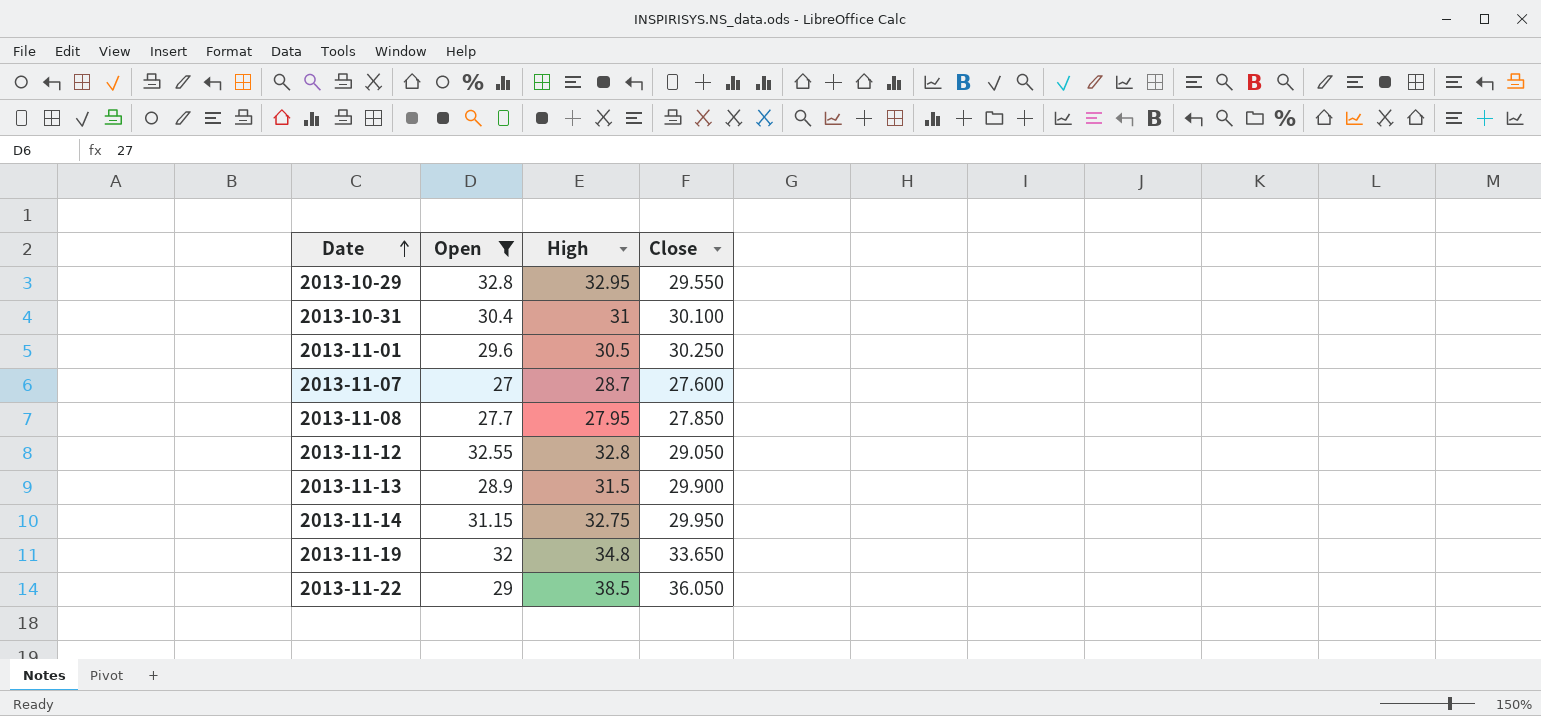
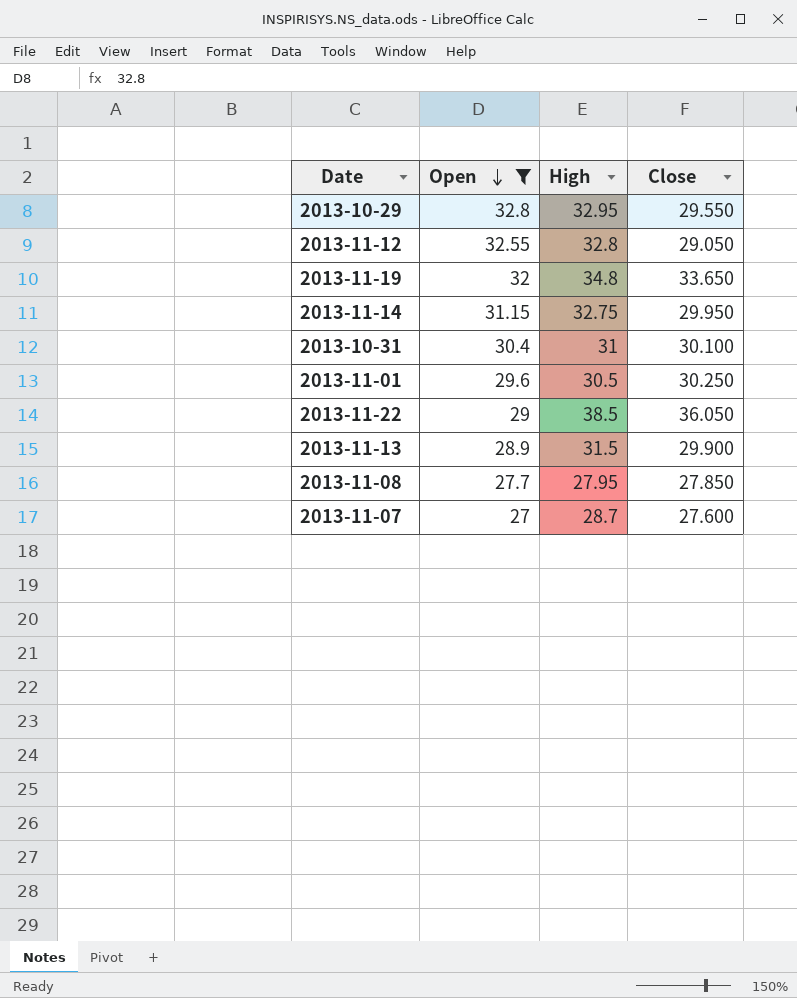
row order: Date ascending -> Open descending

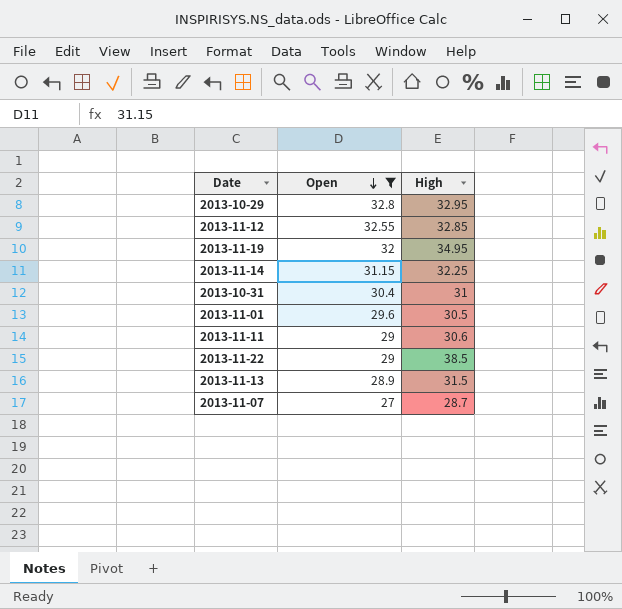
column Close | position: 4 -> none
row 2013-11-08: 27.7 | 27.95 | 27.850 -> none
2013-11-12 | High: 32.8 -> 32.85
2013-11-19 | High: 34.8 -> 34.95
2013-11-14 | High: 32.75 -> 32.25
row 2013-11-11: none -> 29 | 30.6

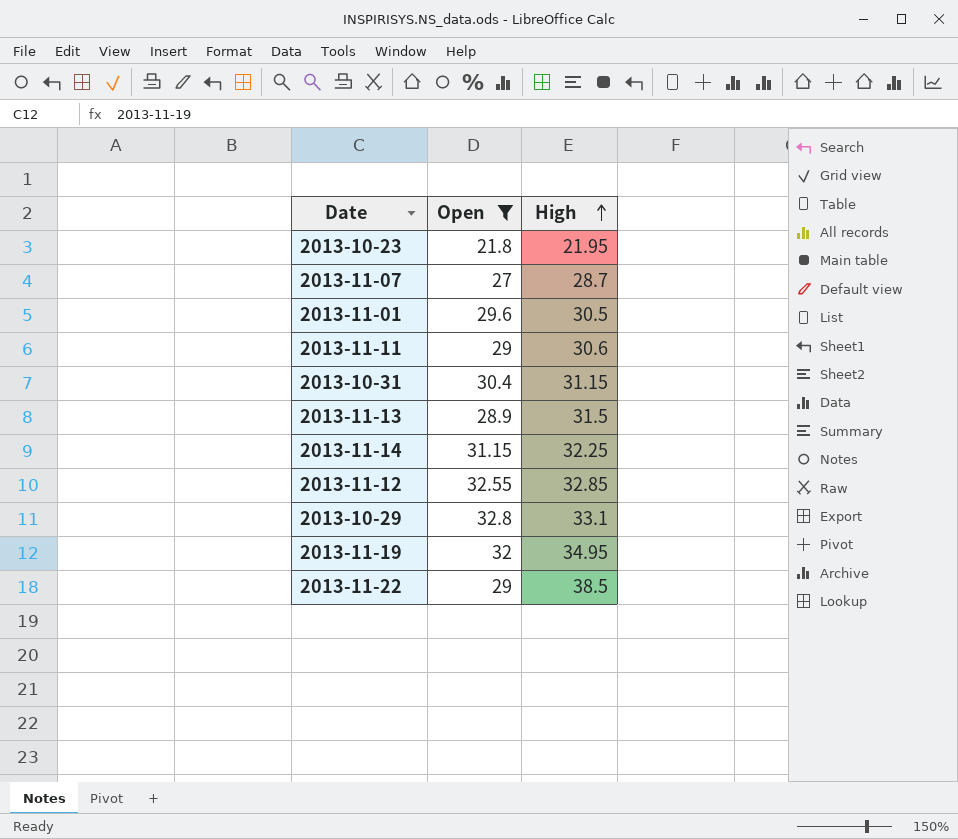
row order: Open descending -> High ascending
row 2013-10-23: none -> 21.8 | 21.95
2013-10-31 | High: 31 -> 31.15
2013-10-29 | High: 32.95 -> 33.1

